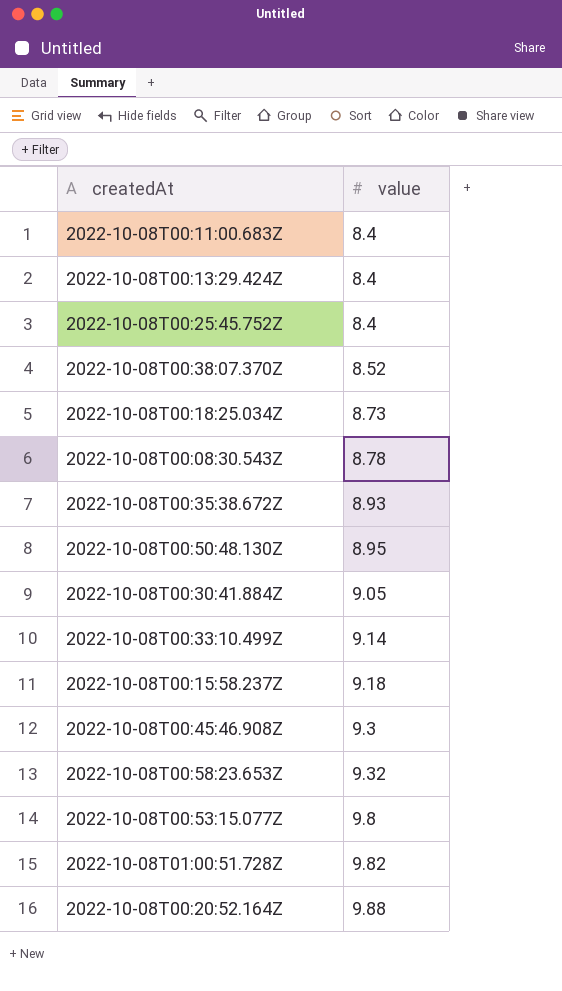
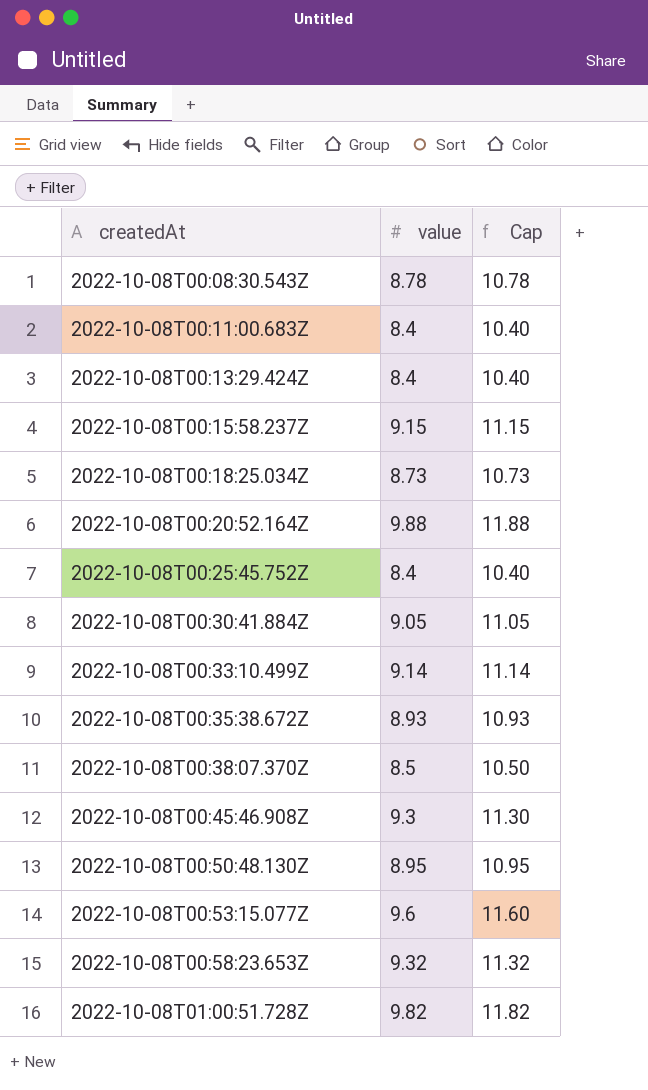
row order: value ascending -> createdAt ascending
column Cap | formula: none -> [value] + 2
2022-10-08T00:15:58.237Z | value: 9.18 -> 9.15
2022-10-08T00:38:07.370Z | value: 8.52 -> 8.5
2022-10-08T00:53:15.077Z | value: 9.8 -> 9.6

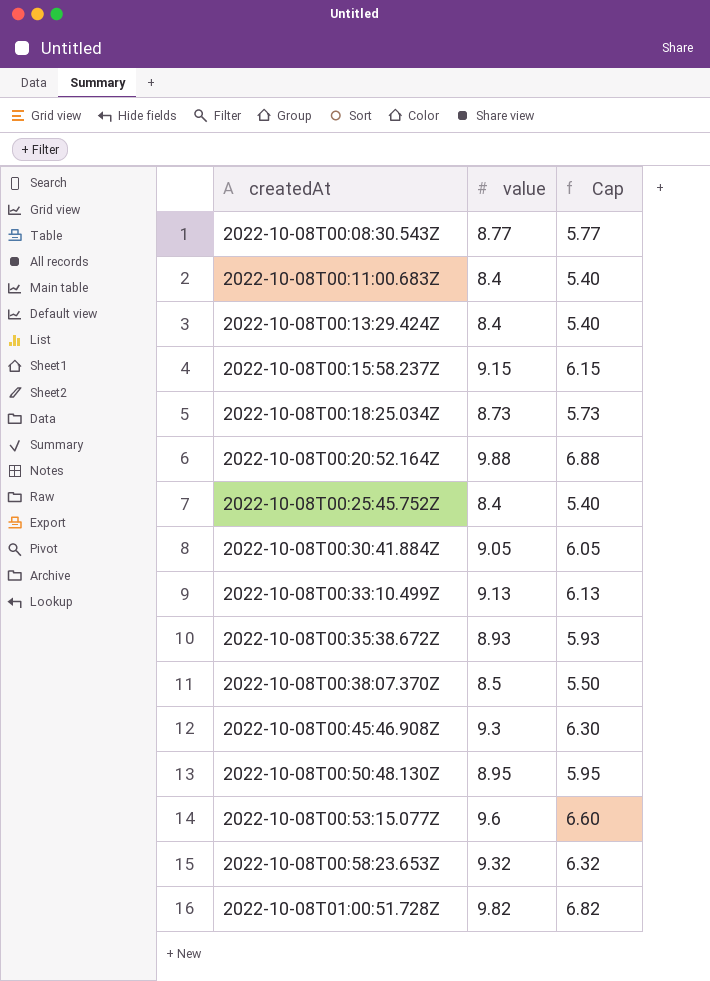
column Cap | formula: [value] + 2 -> [value] - 3
2022-10-08T00:08:30.543Z | value: 8.78 -> 8.77
2022-10-08T00:33:10.499Z | value: 9.14 -> 9.13

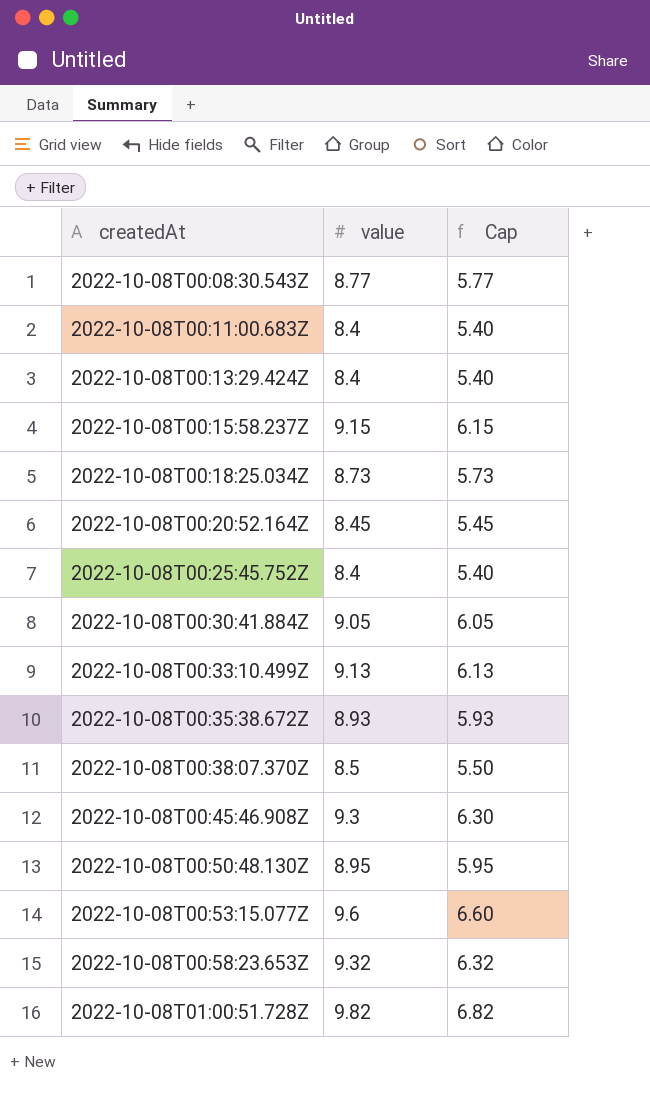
2022-10-08T00:20:52.164Z | value: 9.88 -> 8.45
2022-10-08T00:20:52.164Z | Cap: 6.88 -> 5.45

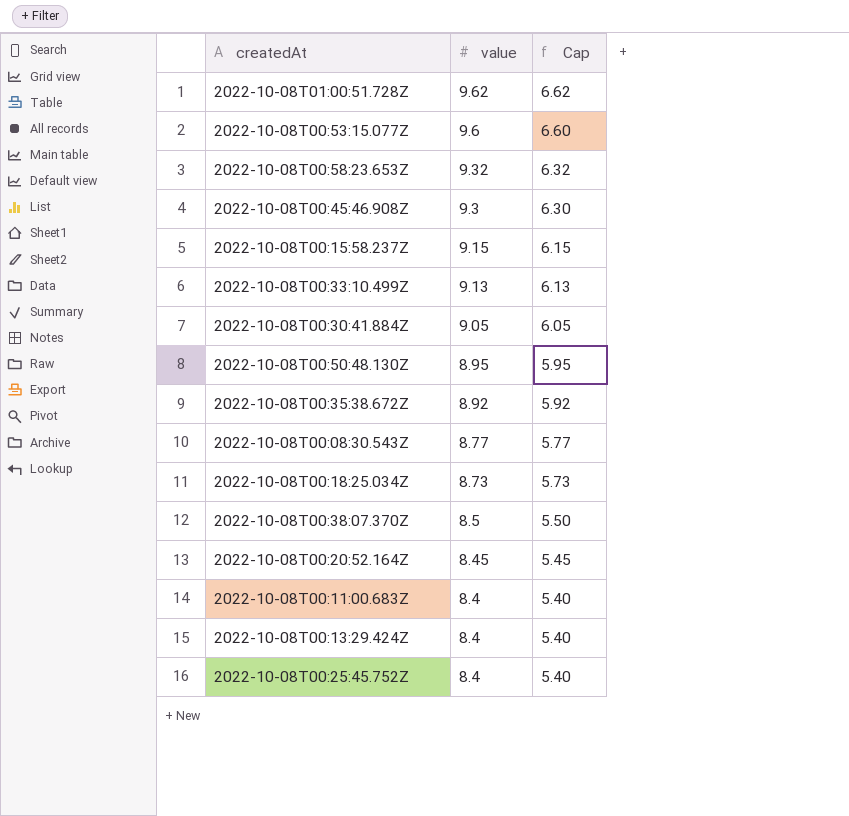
row order: createdAt ascending -> value descending
2022-10-08T01:00:51.728Z | value: 9.82 -> 9.62
2022-10-08T01:00:51.728Z | Cap: 6.82 -> 6.62
2022-10-08T00:35:38.672Z | value: 8.93 -> 8.92
2022-10-08T00:35:38.672Z | Cap: 5.93 -> 5.92

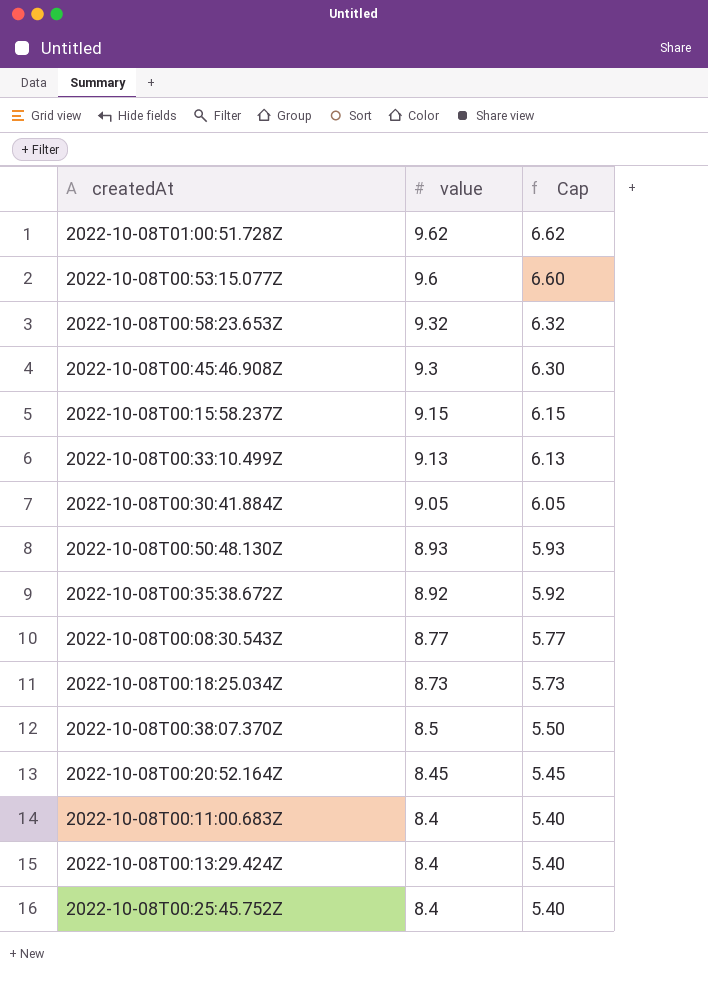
2022-10-08T00:50:48.130Z | value: 8.95 -> 8.93
2022-10-08T00:50:48.130Z | Cap: 5.95 -> 5.93

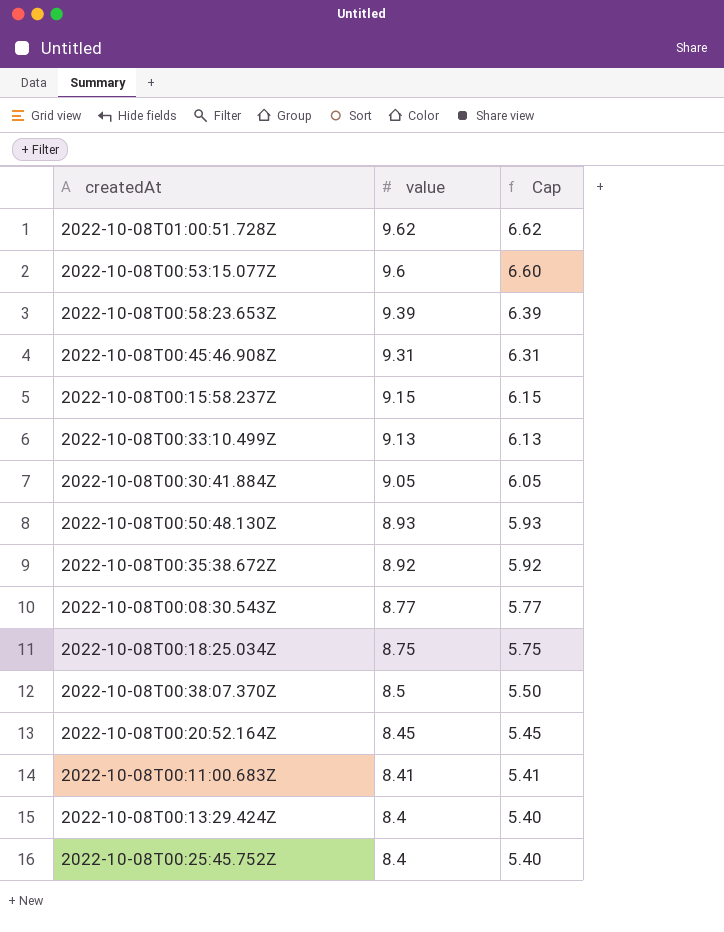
2022-10-08T00:58:23.653Z | value: 9.32 -> 9.39
2022-10-08T00:58:23.653Z | Cap: 6.32 -> 6.39
2022-10-08T00:45:46.908Z | value: 9.3 -> 9.31
2022-10-08T00:45:46.908Z | Cap: 6.30 -> 6.31
2022-10-08T00:18:25.034Z | value: 8.73 -> 8.75
2022-10-08T00:18:25.034Z | Cap: 5.73 -> 5.75
2022-10-08T00:11:00.683Z | value: 8.4 -> 8.41
2022-10-08T00:11:00.683Z | Cap: 5.40 -> 5.41

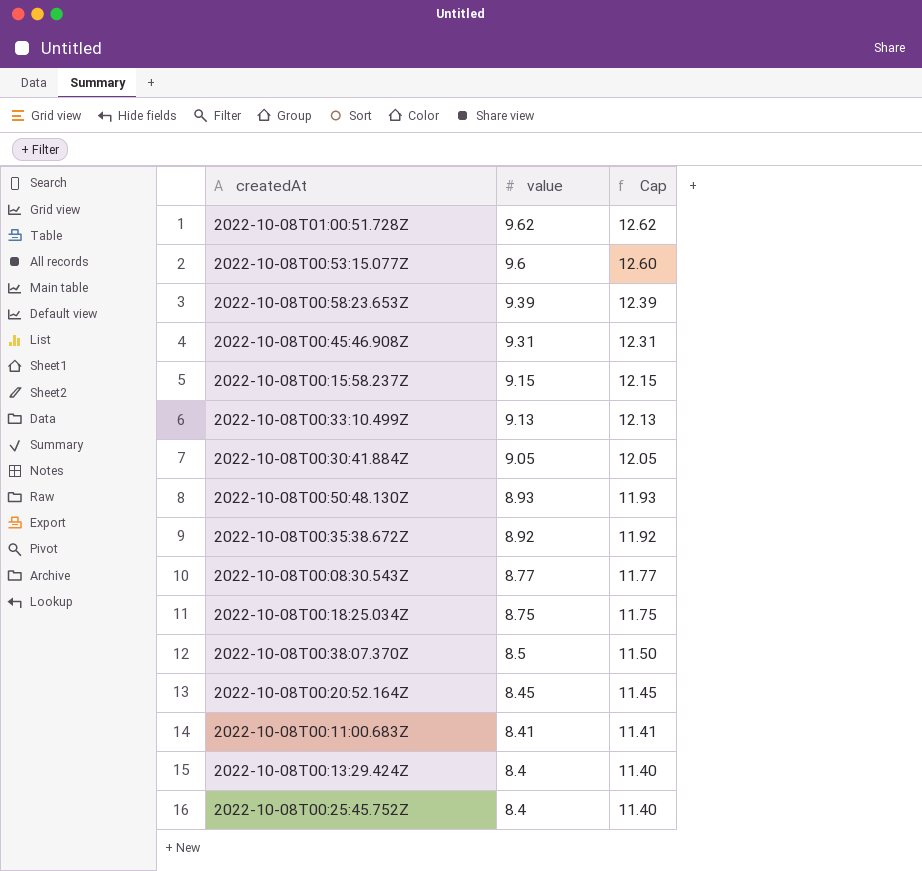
column Cap | formula: [value] - 3 -> [value] + 3

